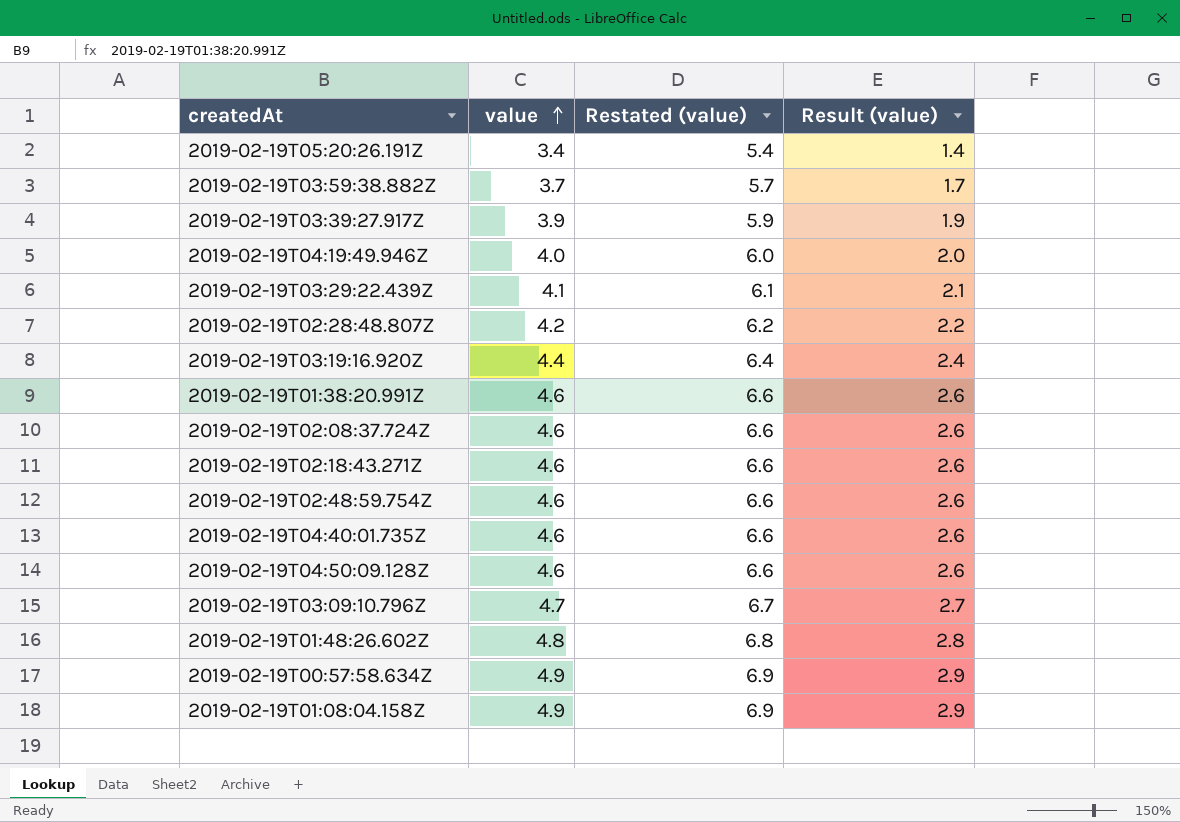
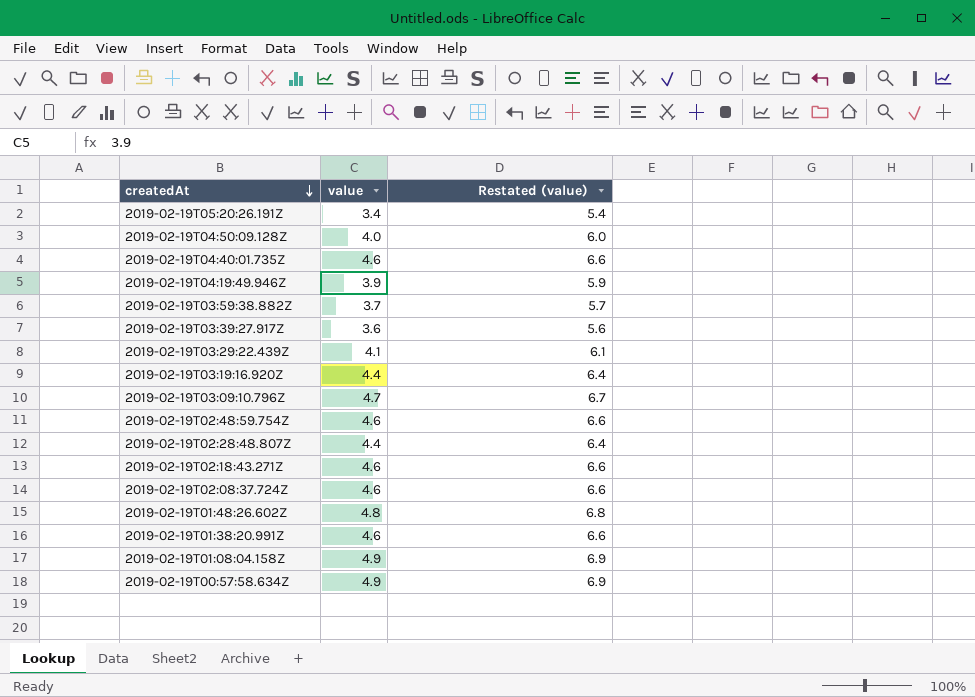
row order: value ascending -> createdAt descending
column Result (value) | formula: [value] - 2 -> none
2019-02-19T04:50:09.128Z | value: 4.6 -> 4.0
2019-02-19T04:50:09.128Z | Restated (value): 6.6 -> 6.0
2019-02-19T04:19:49.946Z | value: 4.0 -> 3.9
2019-02-19T04:19:49.946Z | Restated (value): 6.0 -> 5.9
2019-02-19T03:39:27.917Z | value: 3.9 -> 3.6
2019-02-19T03:39:27.917Z | Restated (value): 5.9 -> 5.6
2019-02-19T02:28:48.807Z | value: 4.2 -> 4.4
2019-02-19T02:28:48.807Z | Restated (value): 6.2 -> 6.4

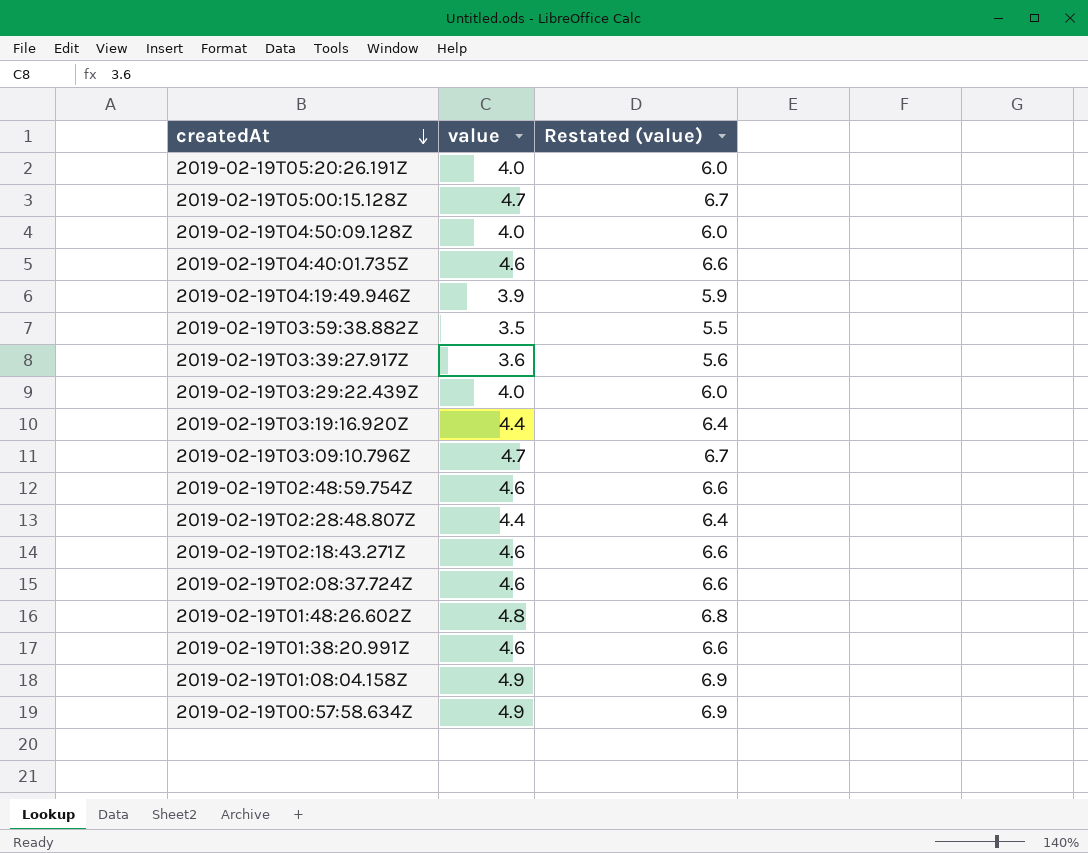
2019-02-19T05:20:26.191Z | value: 3.4 -> 4.0
2019-02-19T05:20:26.191Z | Restated (value): 5.4 -> 6.0
row 2019-02-19T05:00:15.128Z: none -> 4.7 | 6.7
2019-02-19T03:59:38.882Z | value: 3.7 -> 3.5
2019-02-19T03:59:38.882Z | Restated (value): 5.7 -> 5.5
2019-02-19T03:29:22.439Z | value: 4.1 -> 4.0
2019-02-19T03:29:22.439Z | Restated (value): 6.1 -> 6.0

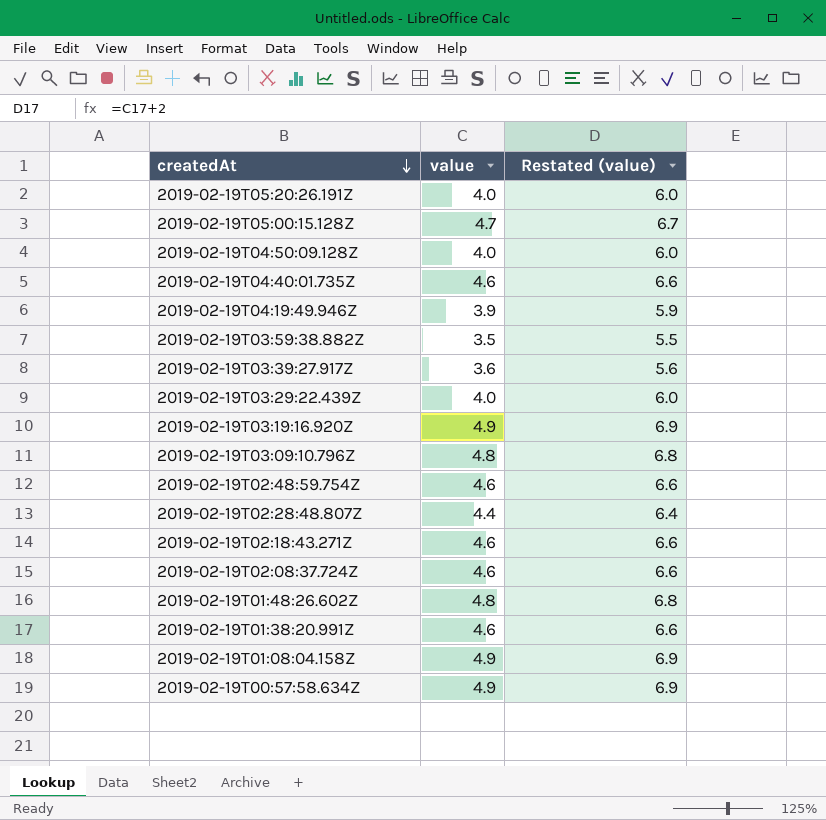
2019-02-19T03:19:16.920Z | value: 4.4 -> 4.9
2019-02-19T03:19:16.920Z | Restated (value): 6.4 -> 6.9
2019-02-19T03:09:10.796Z | value: 4.7 -> 4.8
2019-02-19T03:09:10.796Z | Restated (value): 6.7 -> 6.8

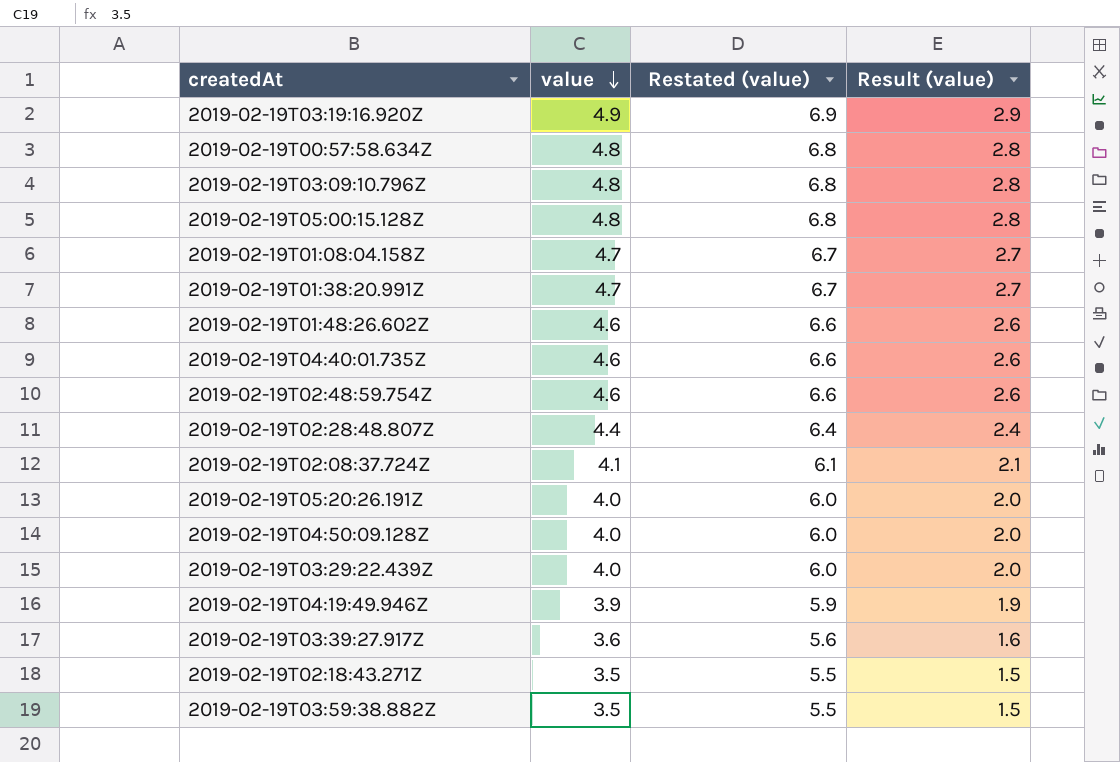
row order: createdAt descending -> value descending
column Result (value) | formula: none -> [value] - 2
2019-02-19T00:57:58.634Z | value: 4.9 -> 4.8
2019-02-19T00:57:58.634Z | Restated (value): 6.9 -> 6.8
2019-02-19T05:00:15.128Z | value: 4.7 -> 4.8
2019-02-19T05:00:15.128Z | Restated (value): 6.7 -> 6.8
2019-02-19T01:08:04.158Z | value: 4.9 -> 4.7
2019-02-19T01:08:04.158Z | Restated (value): 6.9 -> 6.7
2019-02-19T01:38:20.991Z | value: 4.6 -> 4.7
2019-02-19T01:38:20.991Z | Restated (value): 6.6 -> 6.7
2019-02-19T01:48:26.602Z | value: 4.8 -> 4.6
2019-02-19T01:48:26.602Z | Restated (value): 6.8 -> 6.6
2019-02-19T02:08:37.724Z | value: 4.6 -> 4.1
2019-02-19T02:08:37.724Z | Restated (value): 6.6 -> 6.1
2019-02-19T02:18:43.271Z | value: 4.6 -> 3.5
2019-02-19T02:18:43.271Z | Restated (value): 6.6 -> 5.5

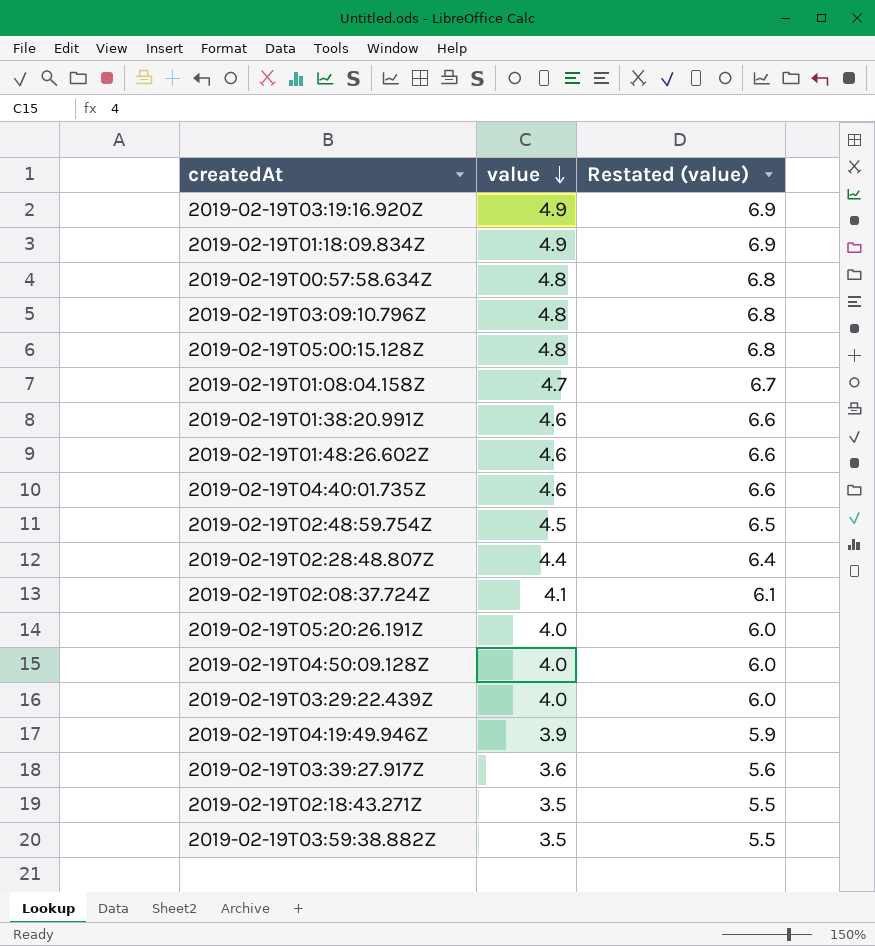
column Result (value) | formula: [value] - 2 -> none
row 2019-02-19T01:18:09.834Z: none -> 4.9 | 6.9
2019-02-19T01:38:20.991Z | value: 4.7 -> 4.6
2019-02-19T01:38:20.991Z | Restated (value): 6.7 -> 6.6
2019-02-19T02:48:59.754Z | value: 4.6 -> 4.5
2019-02-19T02:48:59.754Z | Restated (value): 6.6 -> 6.5

